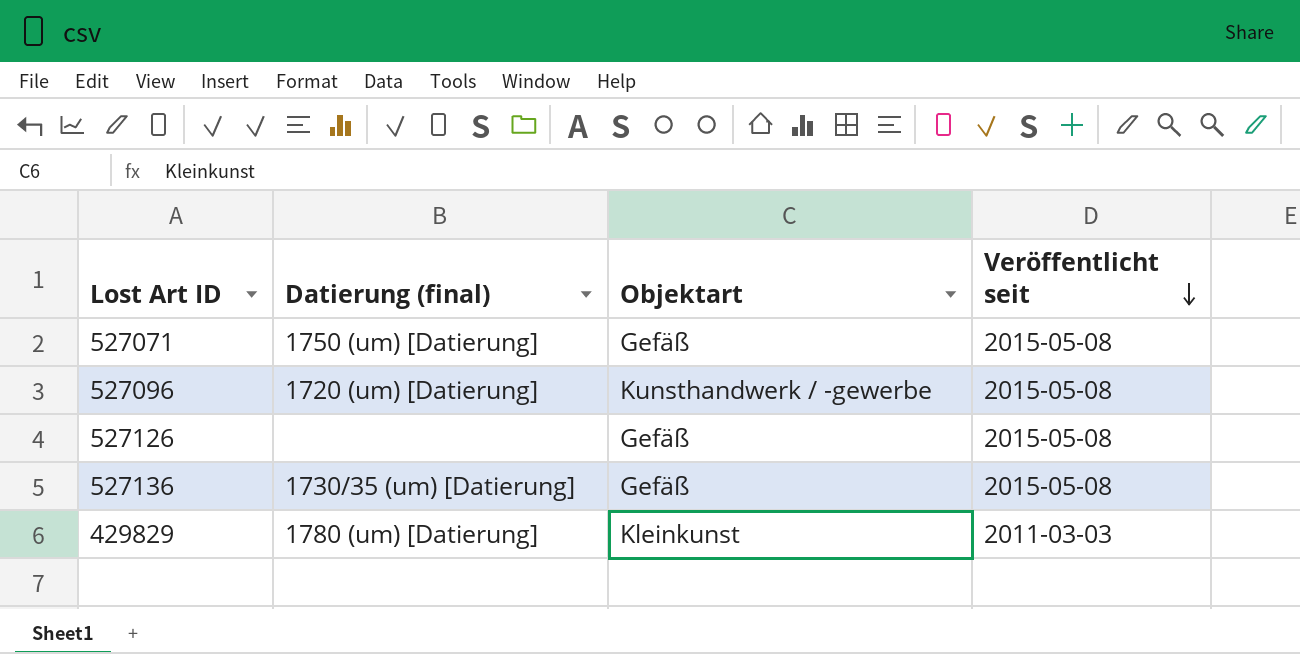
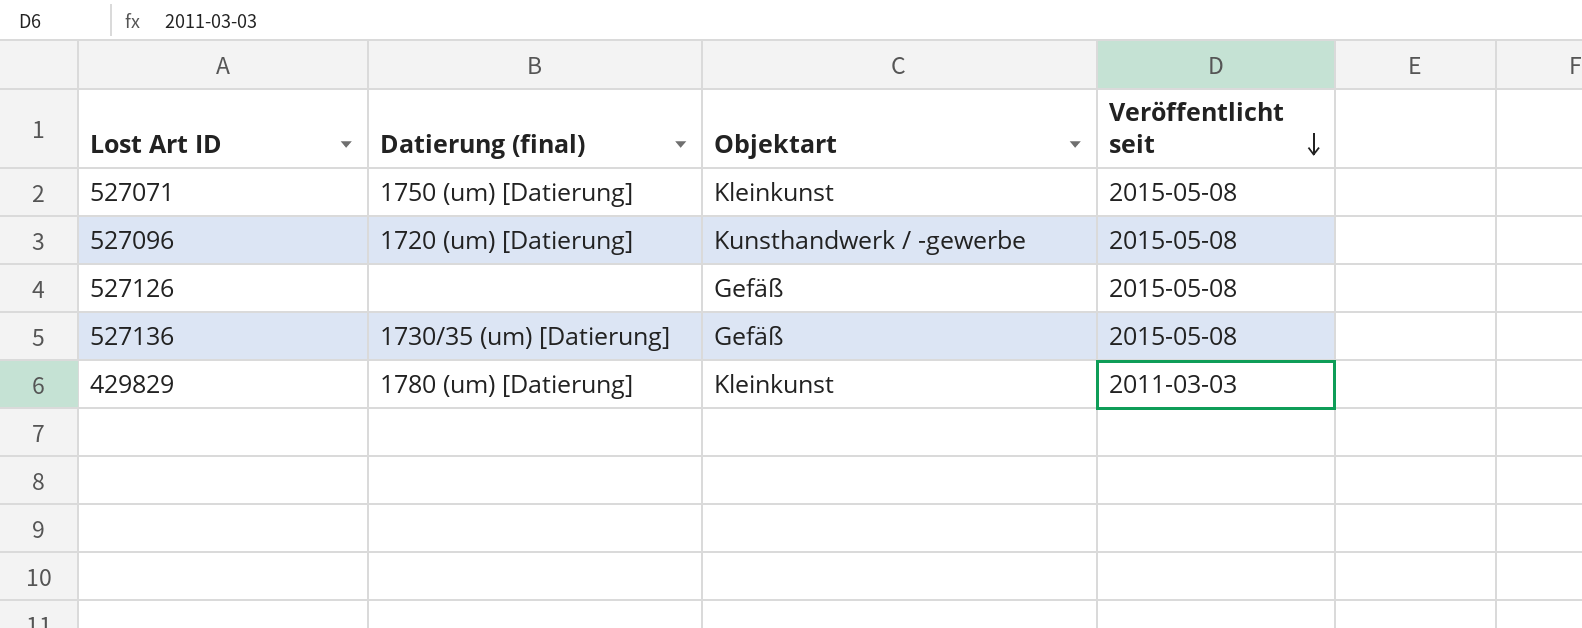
527071 | Objektart: Gefäß -> Kleinkunst

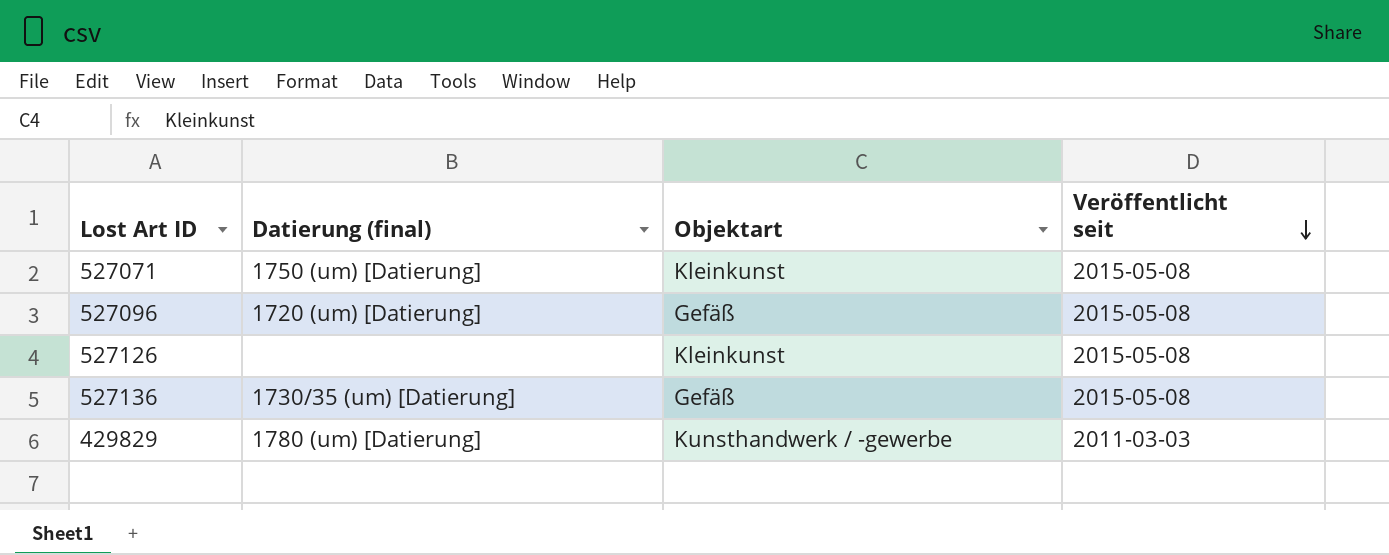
527096 | Objektart: Kunsthandwerk / -gewerbe -> Gefäß
527126 | Objektart: Gefäß -> Kleinkunst
429829 | Objektart: Kleinkunst -> Kunsthandwerk / -gewerbe

